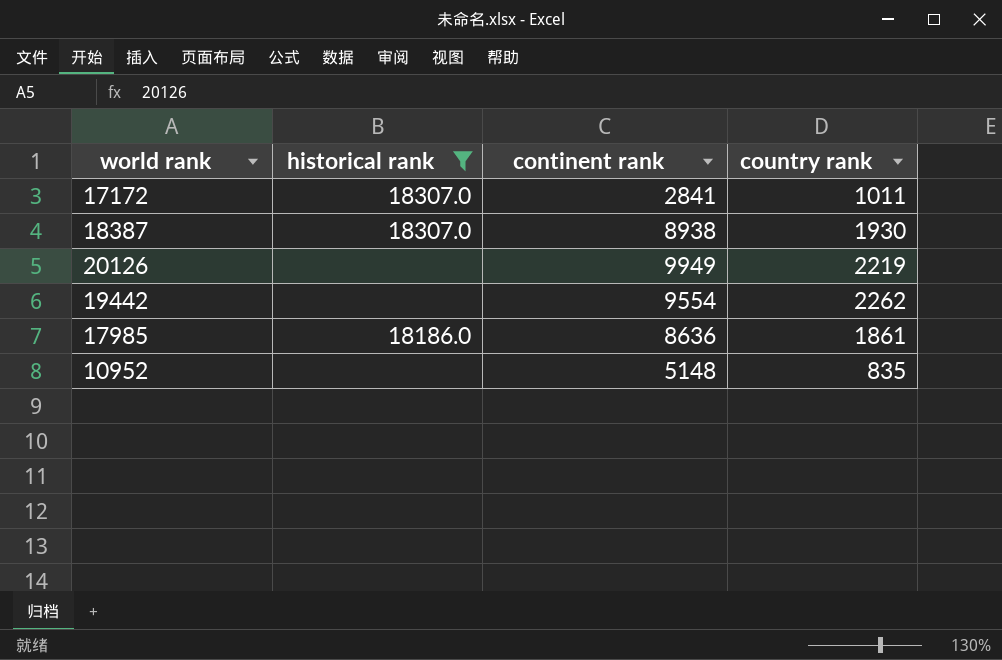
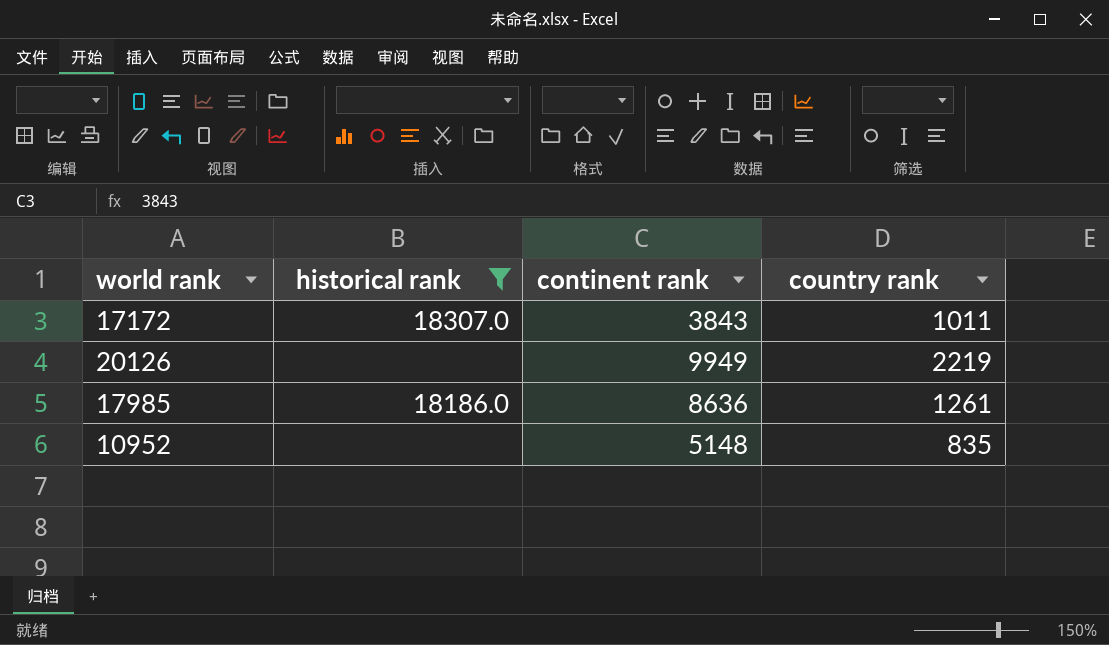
row 18387: 18307.0 | 8938 | 1930 -> none
row 19442: none | 9554 | 2262 -> none
17172 | continent rank: 2841 -> 3843
17985 | country rank: 1861 -> 1261

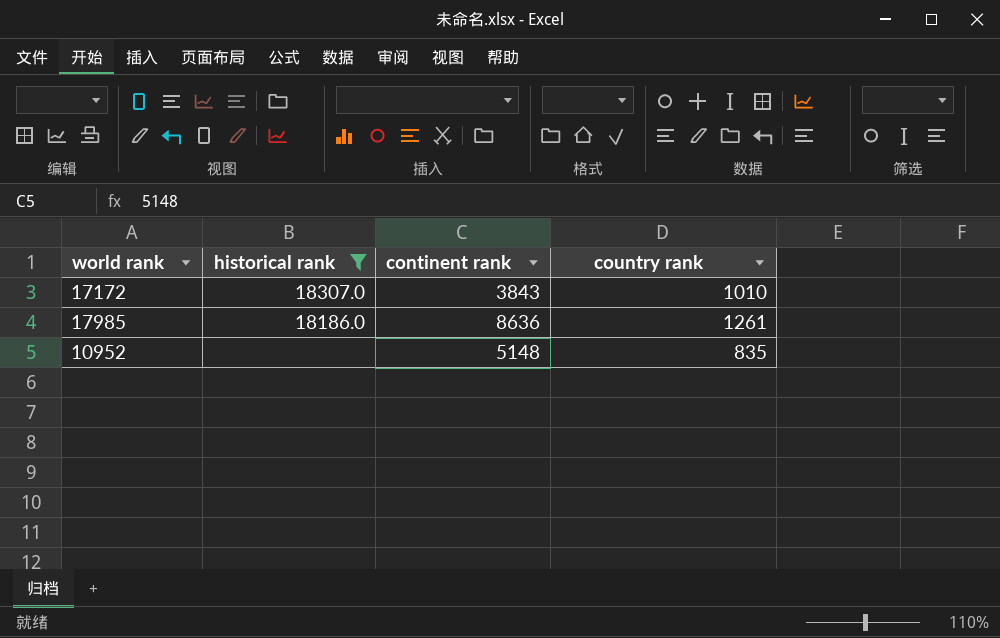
row 20126: none | 9949 | 2219 -> none
17172 | country rank: 1011 -> 1010

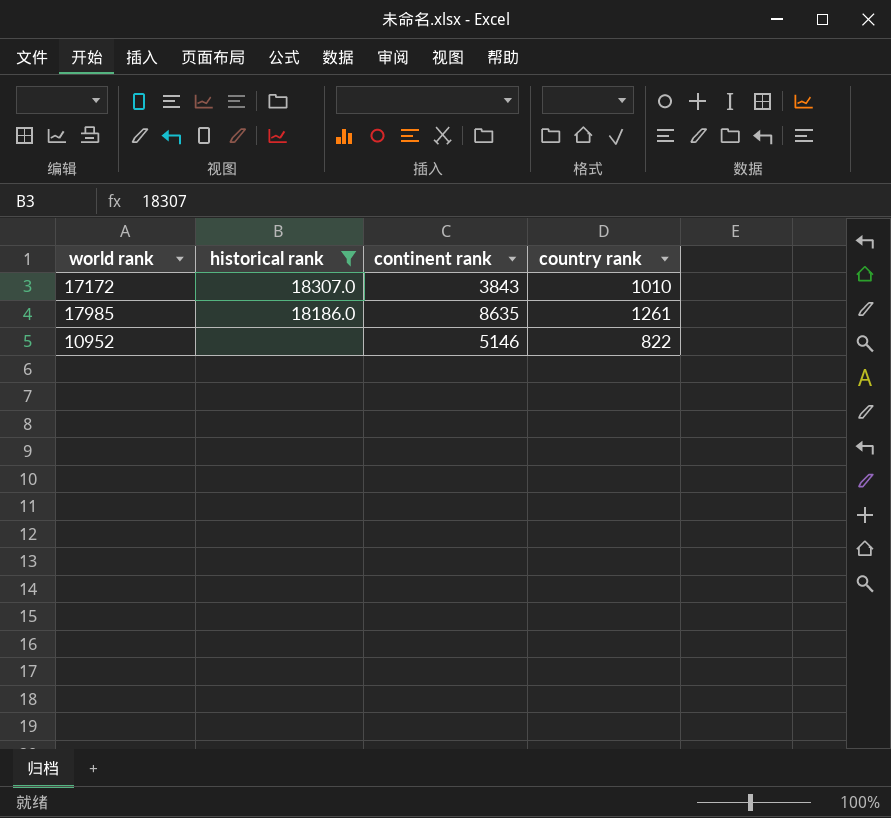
17985 | continent rank: 8636 -> 8635
10952 | continent rank: 5148 -> 5146
10952 | country rank: 835 -> 822

